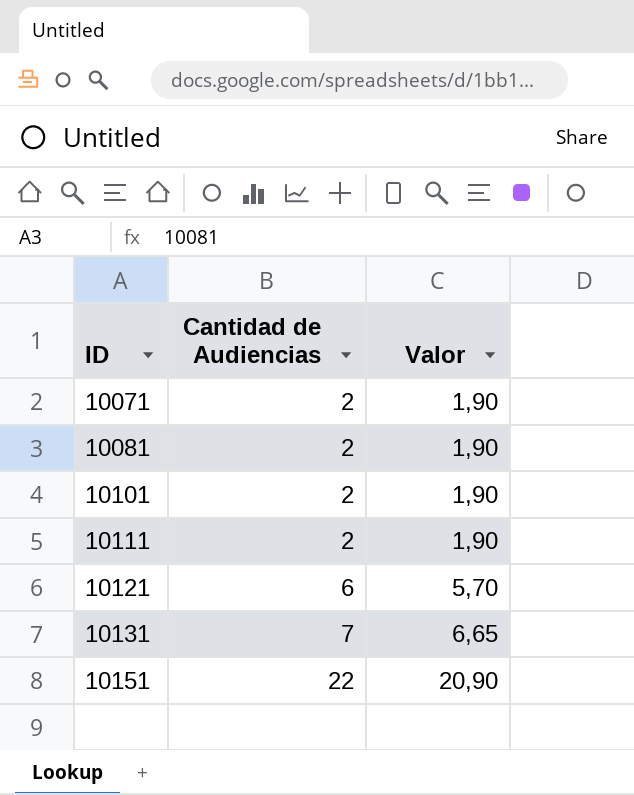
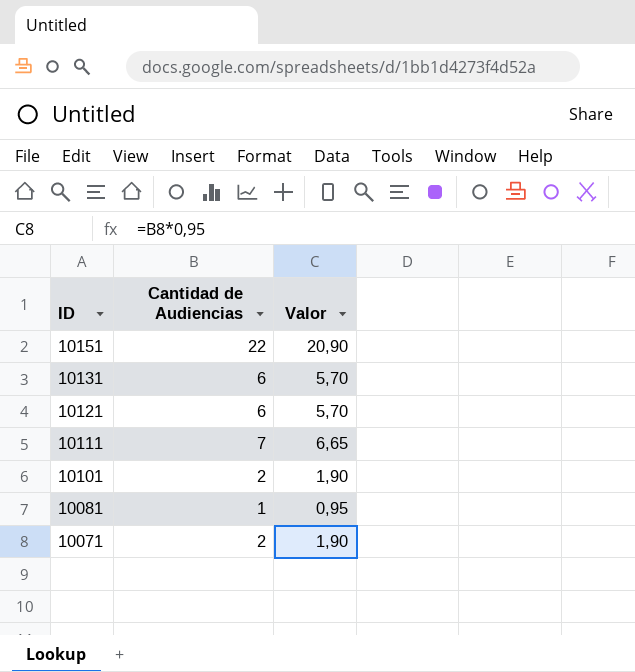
row order: ID ascending -> ID descending
10131 | Cantidad de Audiencias: 7 -> 6
10131 | Valor: 6,65 -> 5,70
10111 | Cantidad de Audiencias: 2 -> 7
10111 | Valor: 1,90 -> 6,65
10081 | Cantidad de Audiencias: 2 -> 1
10081 | Valor: 1,90 -> 0,95

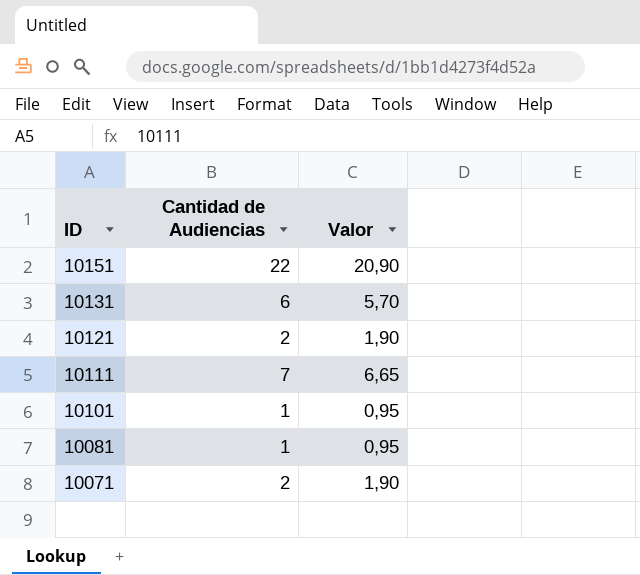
10121 | Cantidad de Audiencias: 6 -> 2
10121 | Valor: 5,70 -> 1,90
10101 | Cantidad de Audiencias: 2 -> 1
10101 | Valor: 1,90 -> 0,95

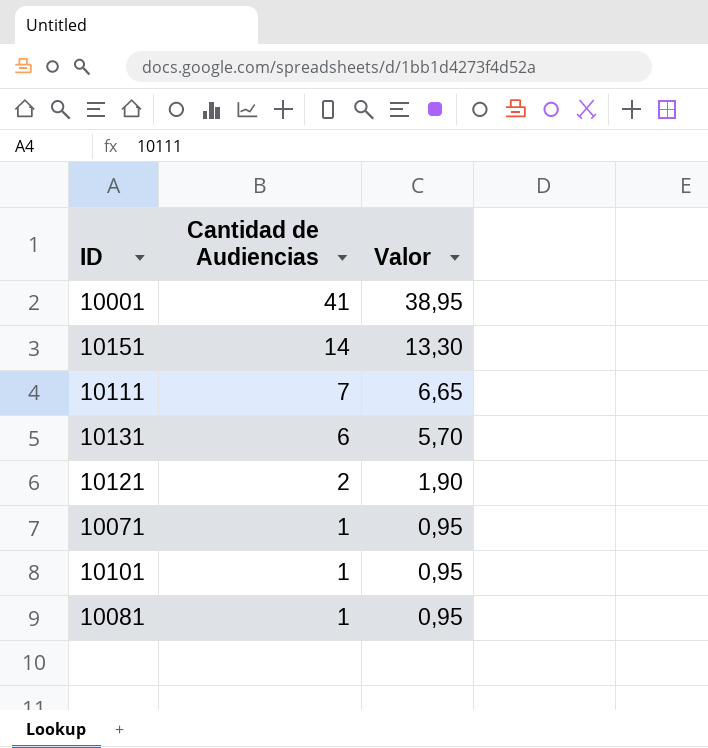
row order: ID descending -> Cantidad de Audiencias descending
row 10001: none -> 41 | 38,95
10151 | Cantidad de Audiencias: 22 -> 14
10151 | Valor: 20,90 -> 13,30
10071 | Cantidad de Audiencias: 2 -> 1
10071 | Valor: 1,90 -> 0,95

